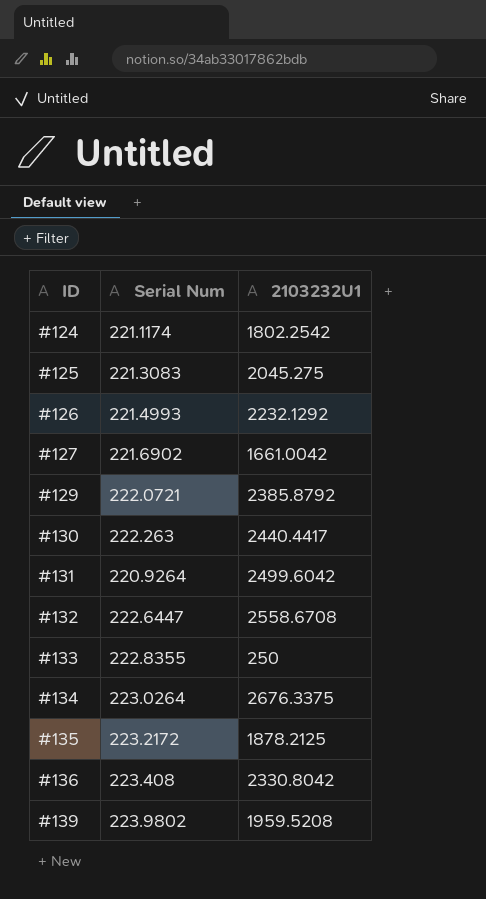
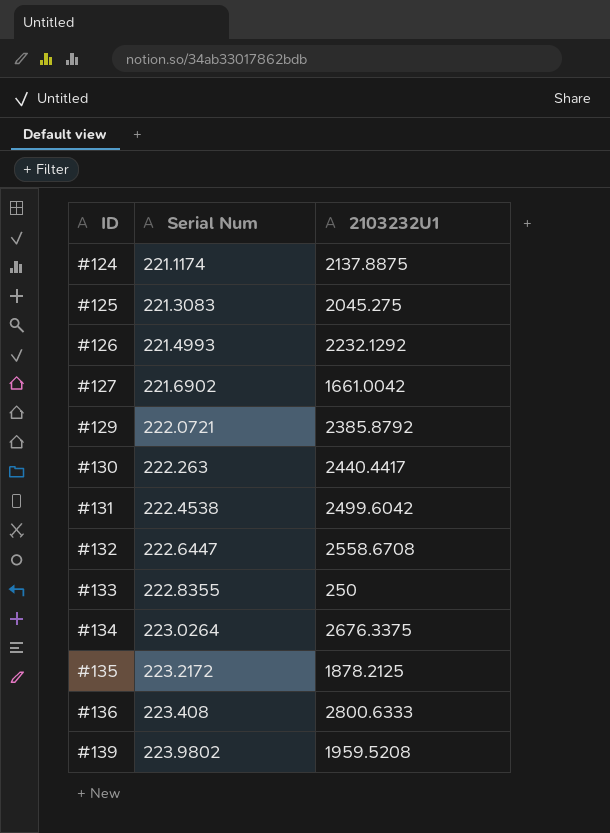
#124 | 2103232U1: 1802.2542 -> 2137.8875
#131 | Serial Num: 220.9264 -> 222.4538
#136 | 2103232U1: 2330.8042 -> 2800.6333

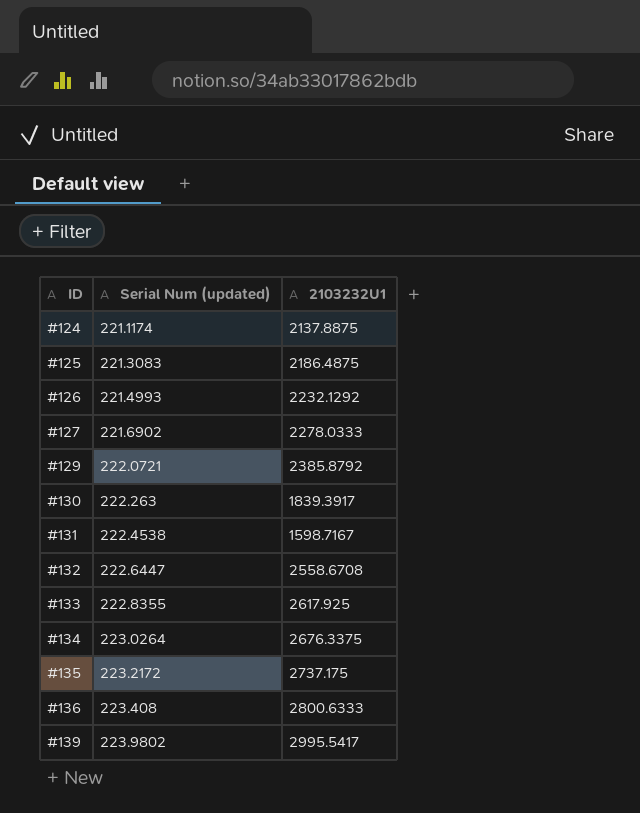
column name: Serial Num -> Serial Num (updated)
#125 | 2103232U1: 2045.275 -> 2186.4875
#127 | 2103232U1: 1661.0042 -> 2278.0333
#130 | 2103232U1: 2440.4417 -> 1839.3917
#131 | 2103232U1: 2499.6042 -> 1598.7167
#133 | 2103232U1: 250 -> 2617.925
#135 | 2103232U1: 1878.2125 -> 2737.175
#139 | 2103232U1: 1959.5208 -> 2995.5417

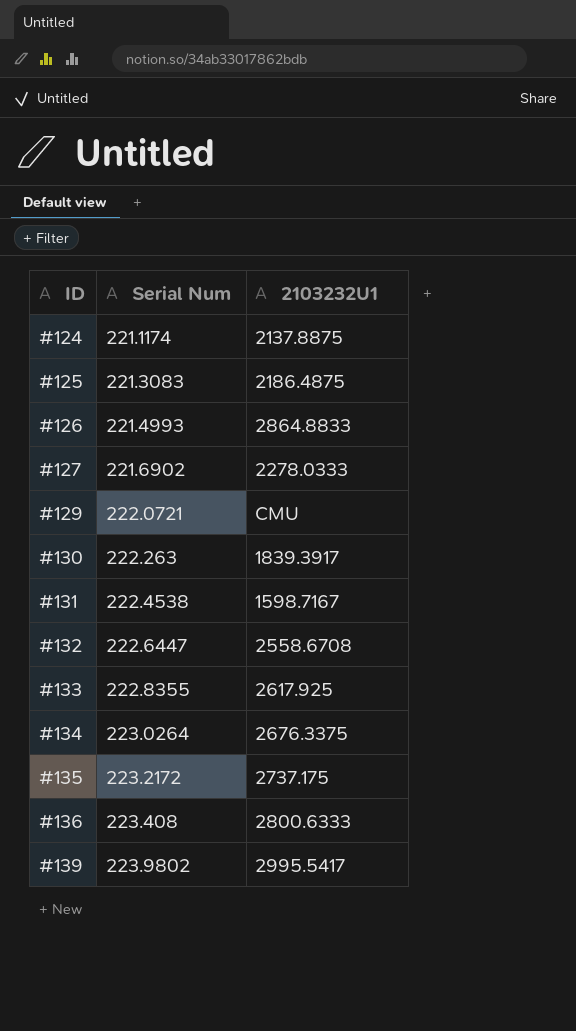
column name: Serial Num (updated) -> Serial Num
#126 | 2103232U1: 2232.1292 -> 2864.8833
#129 | 2103232U1: 2385.8792 -> CMU

